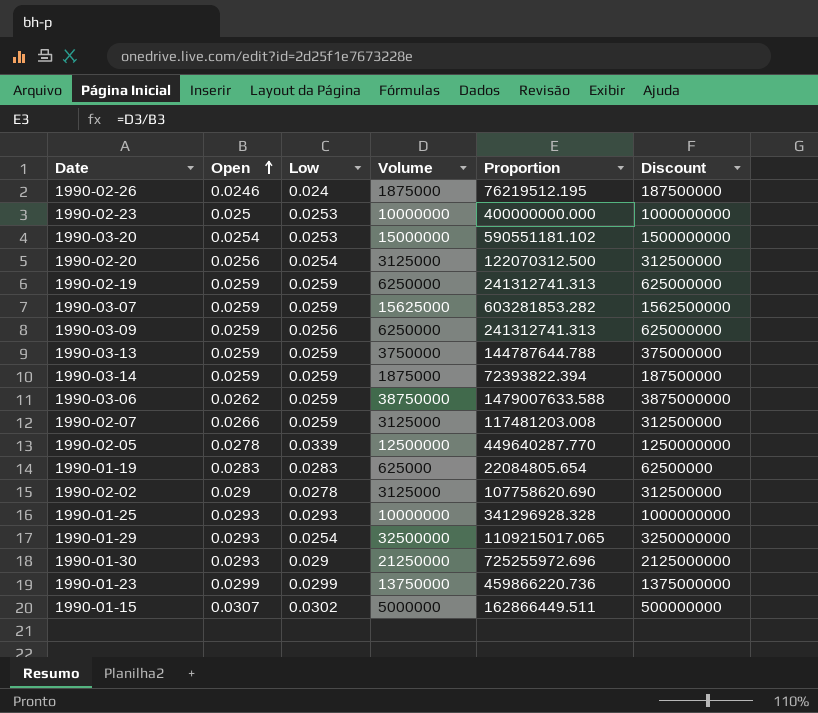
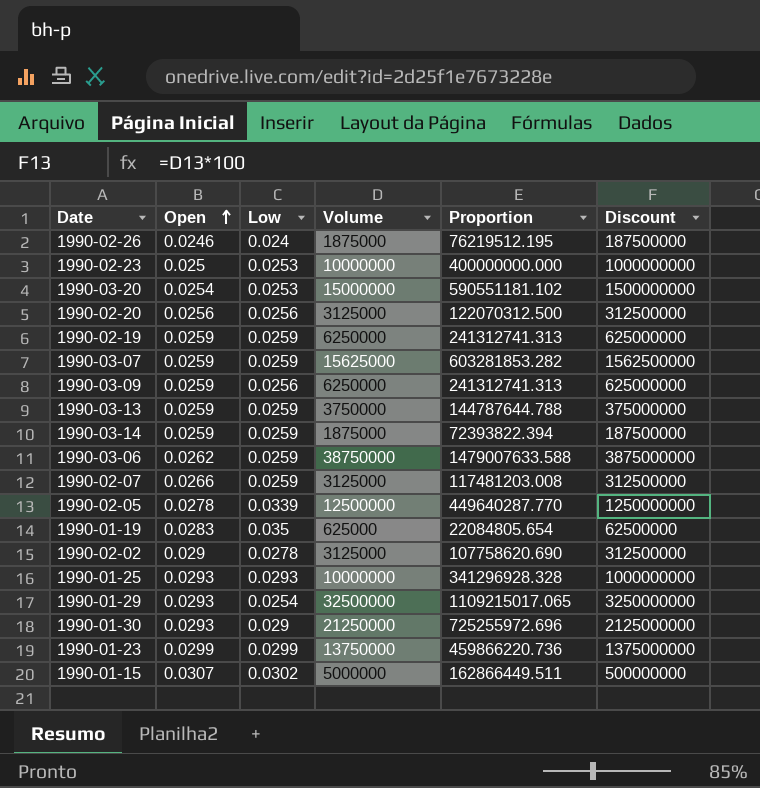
1990-02-20 | Low: 0.0254 -> 0.0256
1990-01-19 | Low: 0.0283 -> 0.035

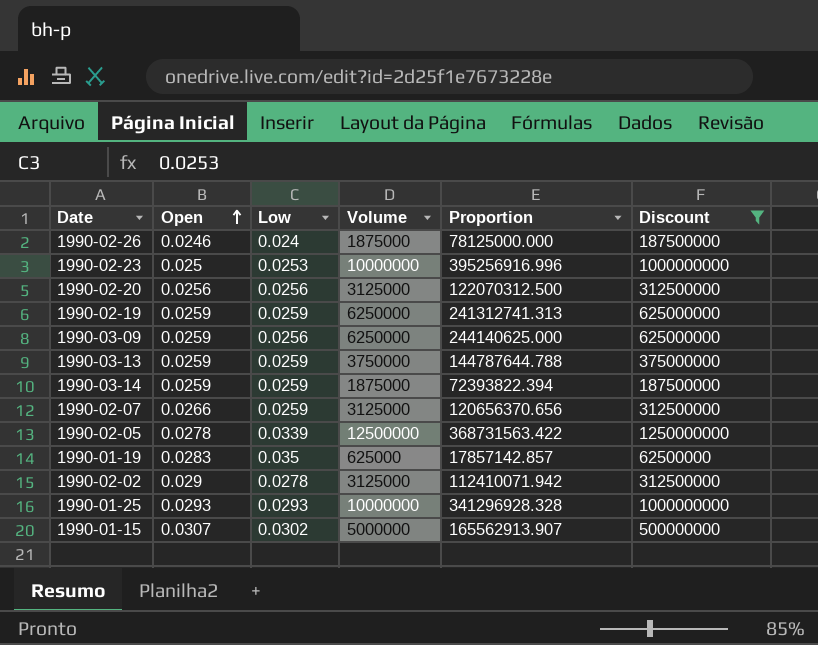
filter: none -> Discount <= 1250000000
column Proportion | formula: [Volume] / [Open] -> [Volume] / [Low]

